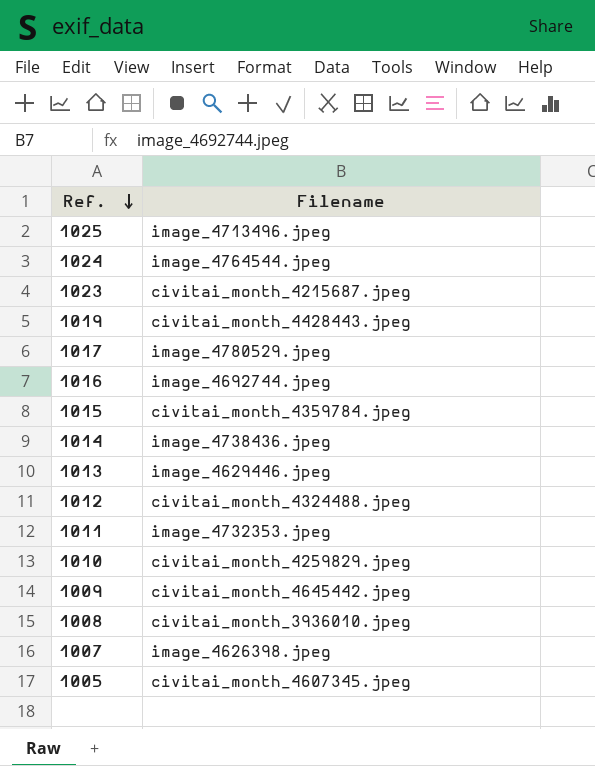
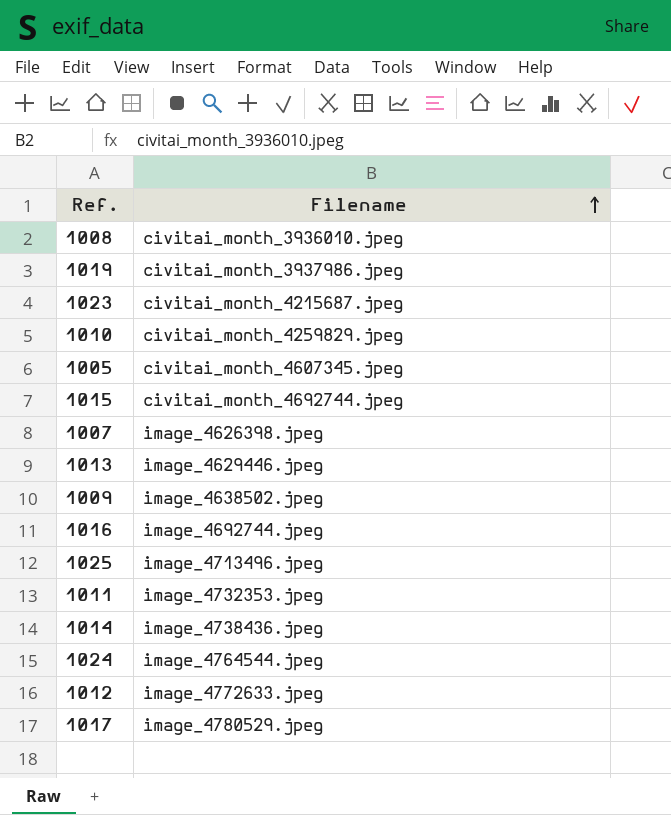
row order: Ref. descending -> Filename ascending
1019 | Filename: civitai_month_4428443.jpeg -> civitai_month_3937986.jpeg
1015 | Filename: civitai_month_4359784.jpeg -> civitai_month_4692744.jpeg
1009 | Filename: civitai_month_4645442.jpeg -> image_4638502.jpeg
1012 | Filename: civitai_month_4324488.jpeg -> image_4772633.jpeg

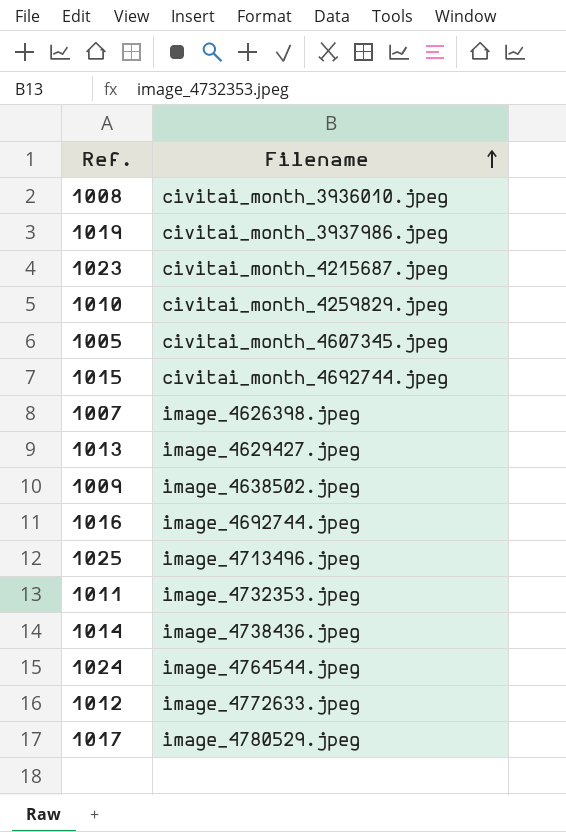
1013 | Filename: image_4629446.jpeg -> image_4629427.jpeg

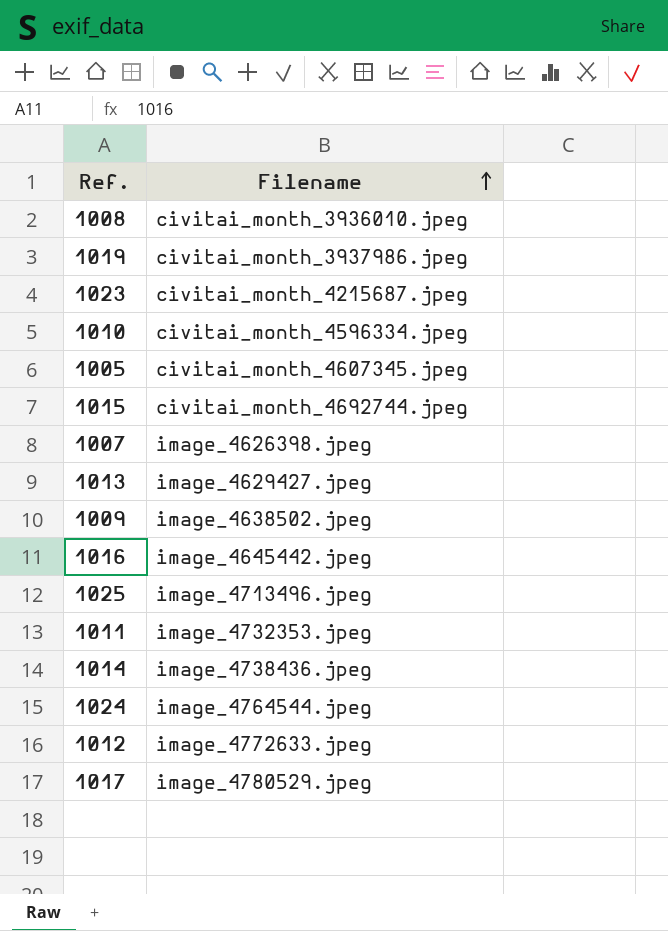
1010 | Filename: civitai_month_4259829.jpeg -> civitai_month_4596334.jpeg
1016 | Filename: image_4692744.jpeg -> image_4645442.jpeg

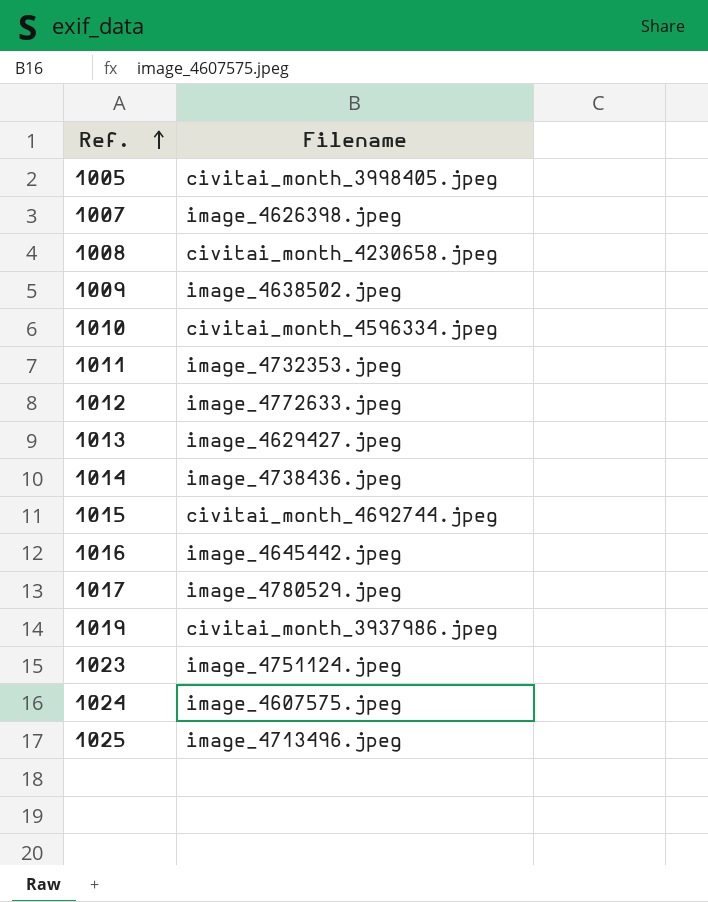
row order: Filename ascending -> Ref. ascending
1005 | Filename: civitai_month_4607345.jpeg -> civitai_month_3998405.jpeg
1008 | Filename: civitai_month_3936010.jpeg -> civitai_month_4230658.jpeg
1023 | Filename: civitai_month_4215687.jpeg -> image_4751124.jpeg
1024 | Filename: image_4764544.jpeg -> image_4607575.jpeg

